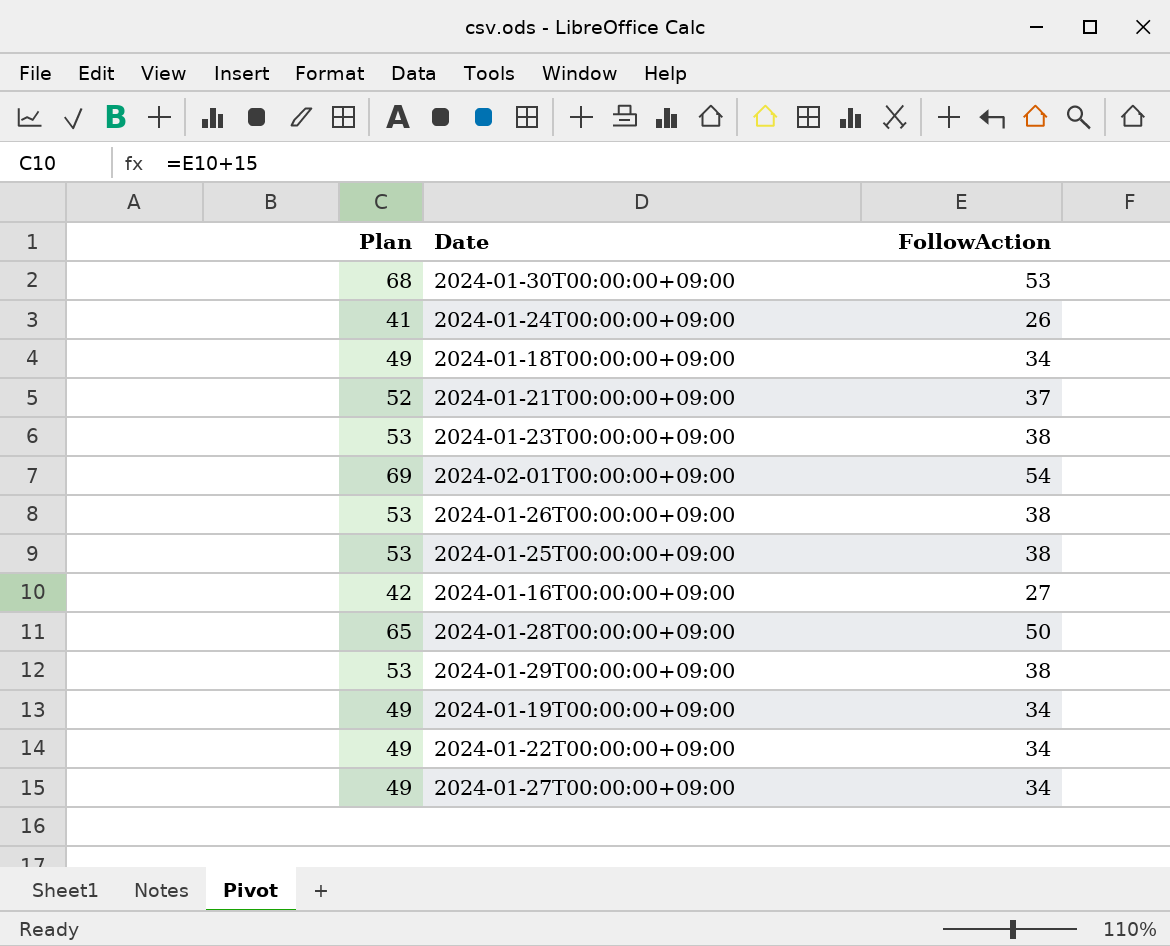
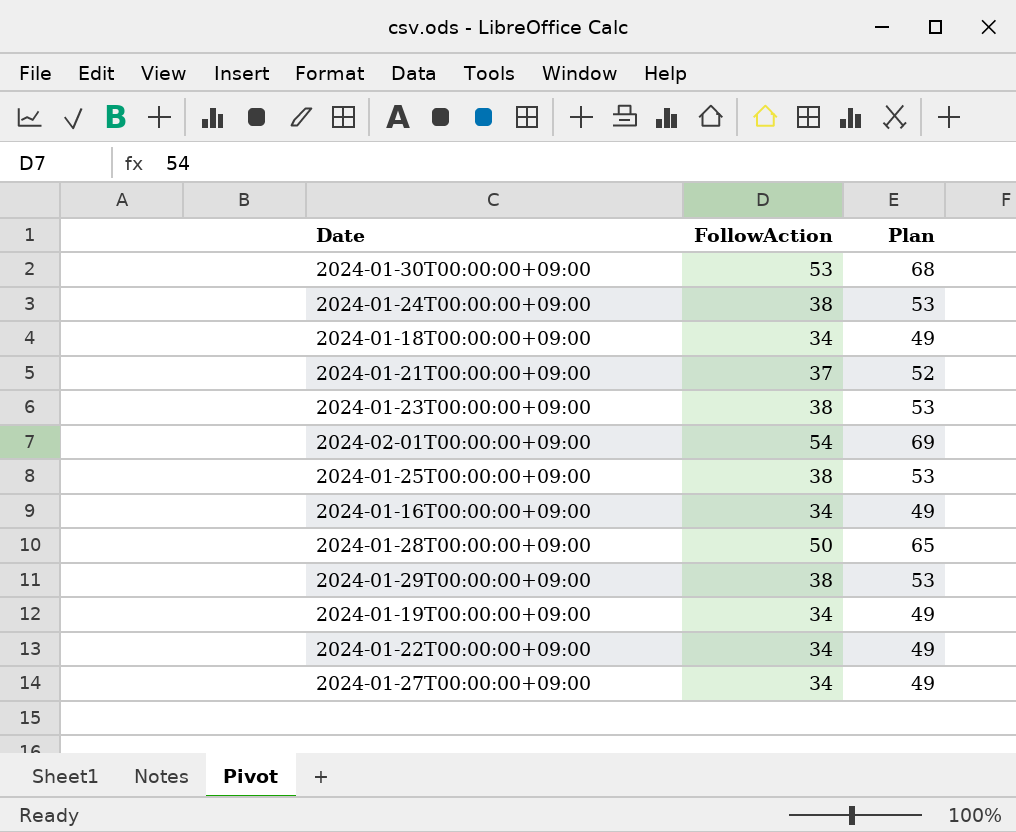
column Plan | position: 1 -> 3
row 2024-01-26T00:00:00+09:00: 53 | 38 -> none
2024-01-24T00:00:00+09:00 | FollowAction: 26 -> 38
2024-01-24T00:00:00+09:00 | Plan: 41 -> 53
2024-01-16T00:00:00+09:00 | FollowAction: 27 -> 34
2024-01-16T00:00:00+09:00 | Plan: 42 -> 49

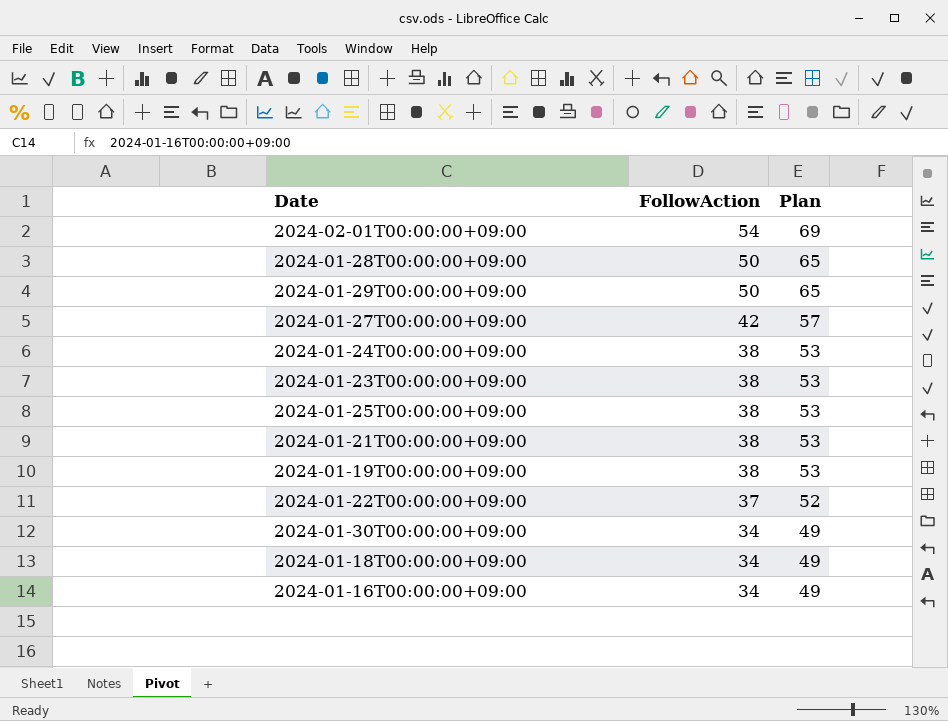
row order: none -> FollowAction descending
2024-01-29T00:00:00+09:00 | FollowAction: 38 -> 50
2024-01-29T00:00:00+09:00 | Plan: 53 -> 65
2024-01-27T00:00:00+09:00 | FollowAction: 34 -> 42
2024-01-27T00:00:00+09:00 | Plan: 49 -> 57
2024-01-21T00:00:00+09:00 | FollowAction: 37 -> 38
2024-01-21T00:00:00+09:00 | Plan: 52 -> 53
2024-01-19T00:00:00+09:00 | FollowAction: 34 -> 38
2024-01-19T00:00:00+09:00 | Plan: 49 -> 53
2024-01-22T00:00:00+09:00 | FollowAction: 34 -> 37
2024-01-22T00:00:00+09:00 | Plan: 49 -> 52
2024-01-30T00:00:00+09:00 | FollowAction: 53 -> 34
2024-01-30T00:00:00+09:00 | Plan: 68 -> 49

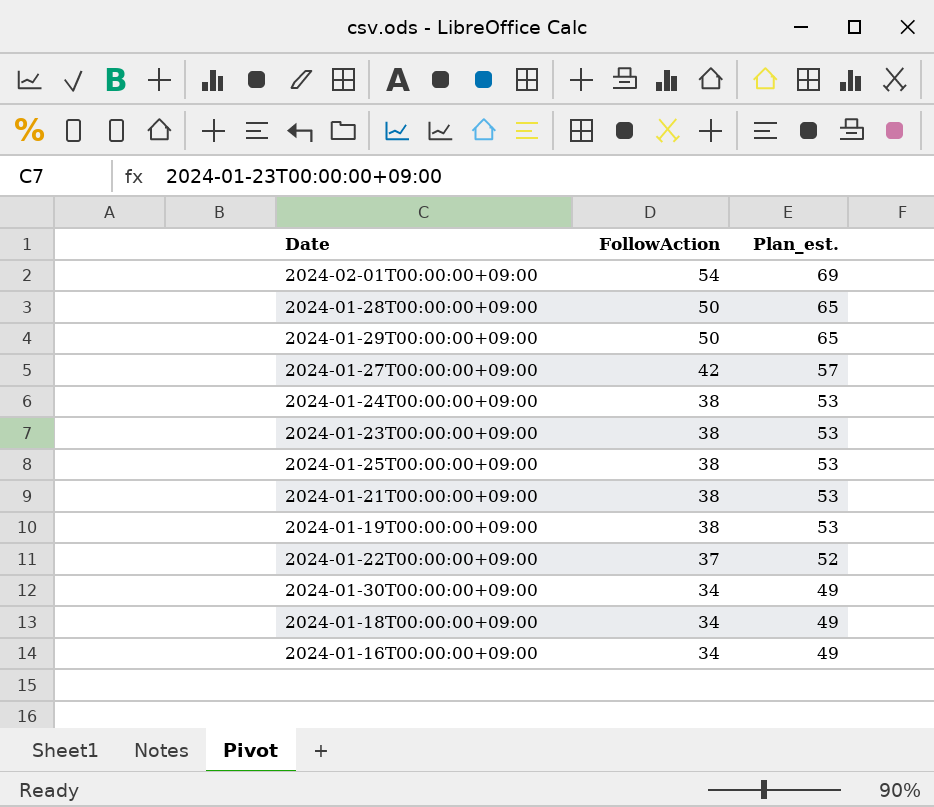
column name: Plan -> Plan_est.

